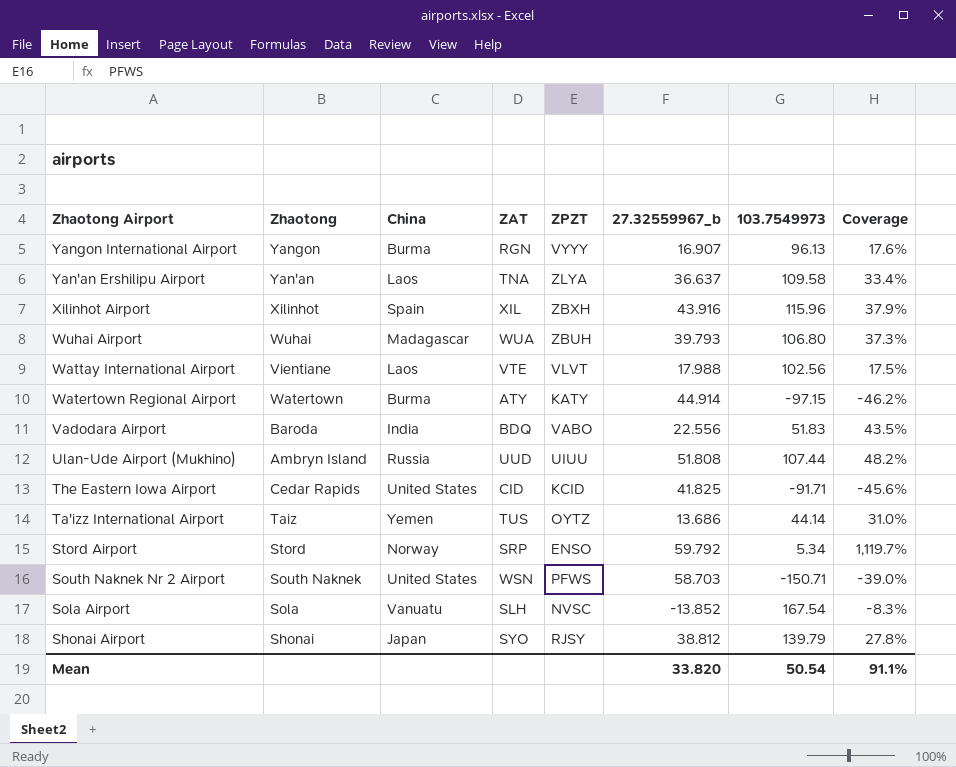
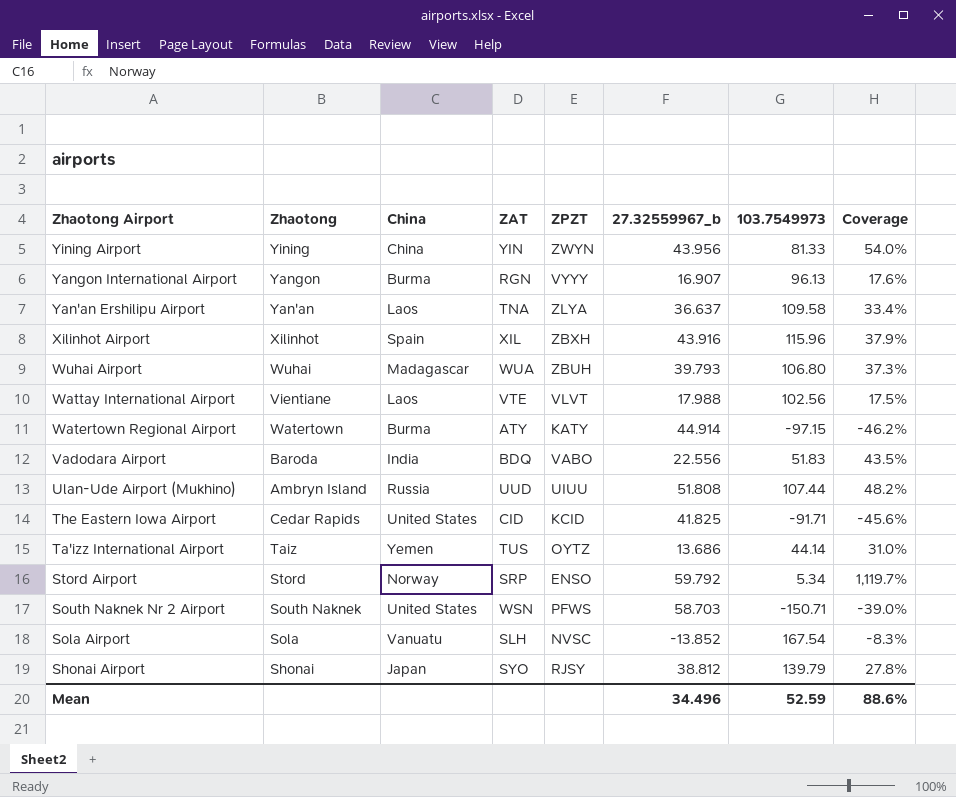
row Yining Airport: none -> Yining | China | YIN | ZWYN | 43.956 | 81.33 | 54.0%
Mean | 27.32559967_b: 33.820 -> 34.496
Mean | 103.7549973: 50.54 -> 52.59
Mean | Coverage: 91.1% -> 88.6%

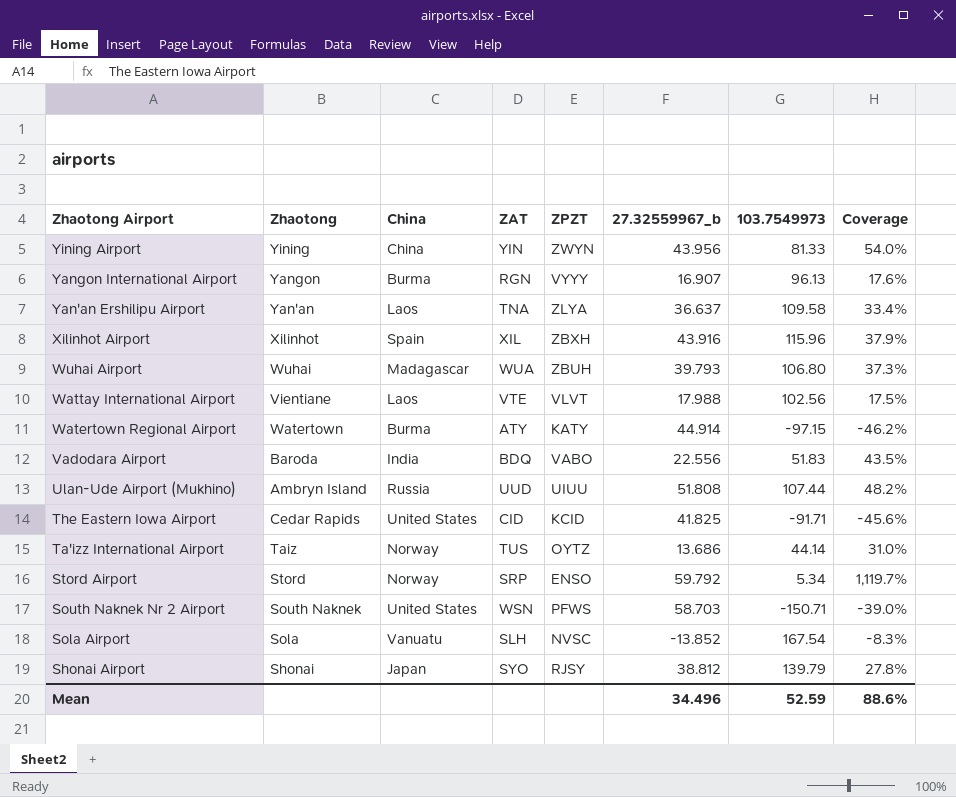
Ta'izz International Airport | China: Yemen -> Norway

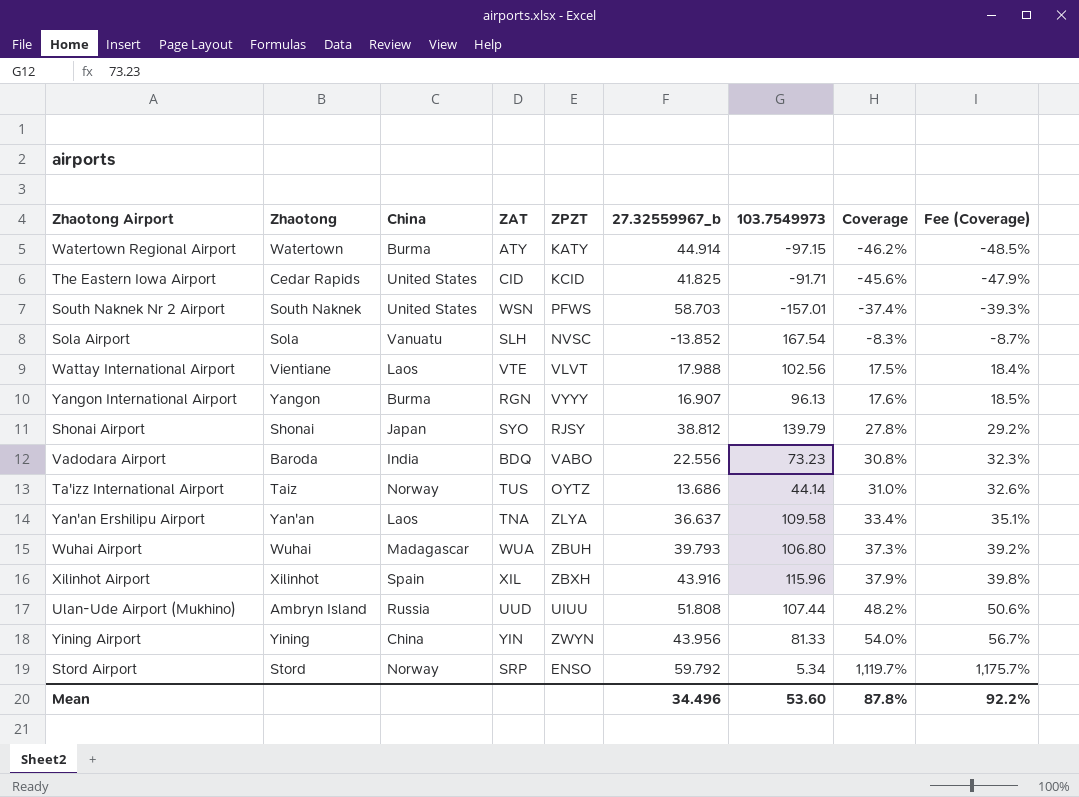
row order: Zhaotong Airport descending -> Coverage ascending
column Fee (Coverage) | formula: none -> [Coverage] * 1.05
South Naknek Nr 2 Airport | 103.7549973: -150.71 -> -157.01
South Naknek Nr 2 Airport | Coverage: -39.0% -> -37.4%
Vadodara Airport | 103.7549973: 51.83 -> 73.23
Vadodara Airport | Coverage: 43.5% -> 30.8%
Mean | 103.7549973: 52.59 -> 53.60
Mean | Coverage: 88.6% -> 87.8%

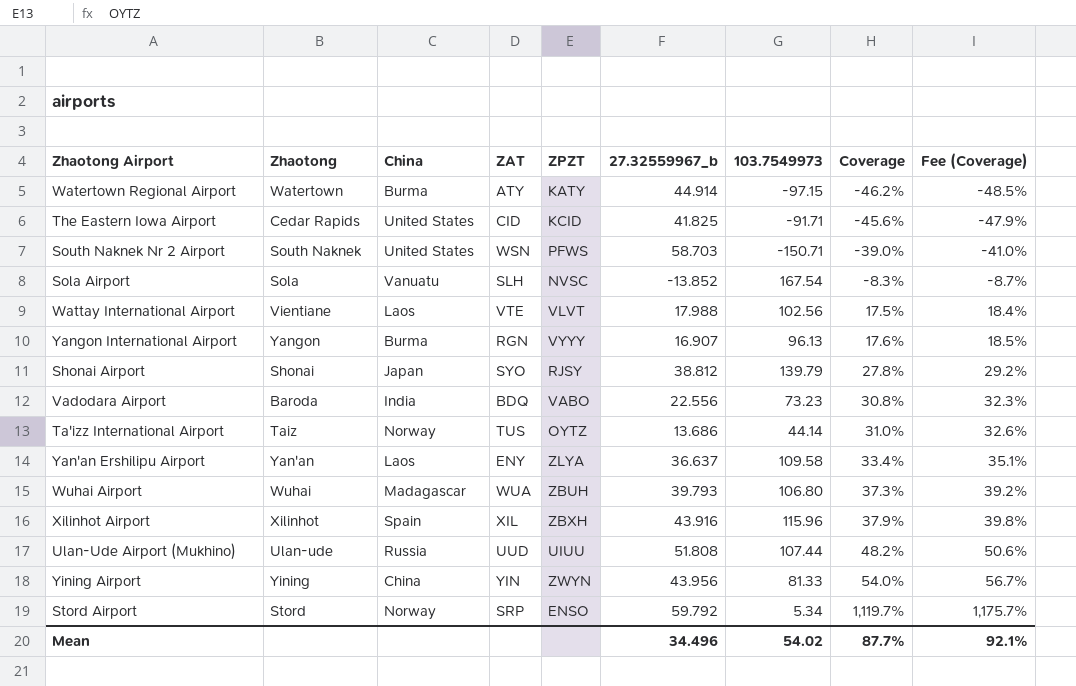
South Naknek Nr 2 Airport | 103.7549973: -157.01 -> -150.71
South Naknek Nr 2 Airport | Coverage: -37.4% -> -39.0%
South Naknek Nr 2 Airport | Fee (Coverage): -39.3% -> -41.0%
Yan'an Ershilipu Airport | ZAT: TNA -> ENY
Ulan-Ude Airport (Mukhino) | Zhaotong: Ambryn Island -> Ulan-ude
Mean | 103.7549973: 53.60 -> 54.02
Mean | Coverage: 87.8% -> 87.7%
Mean | Fee (Coverage): 92.2% -> 92.1%

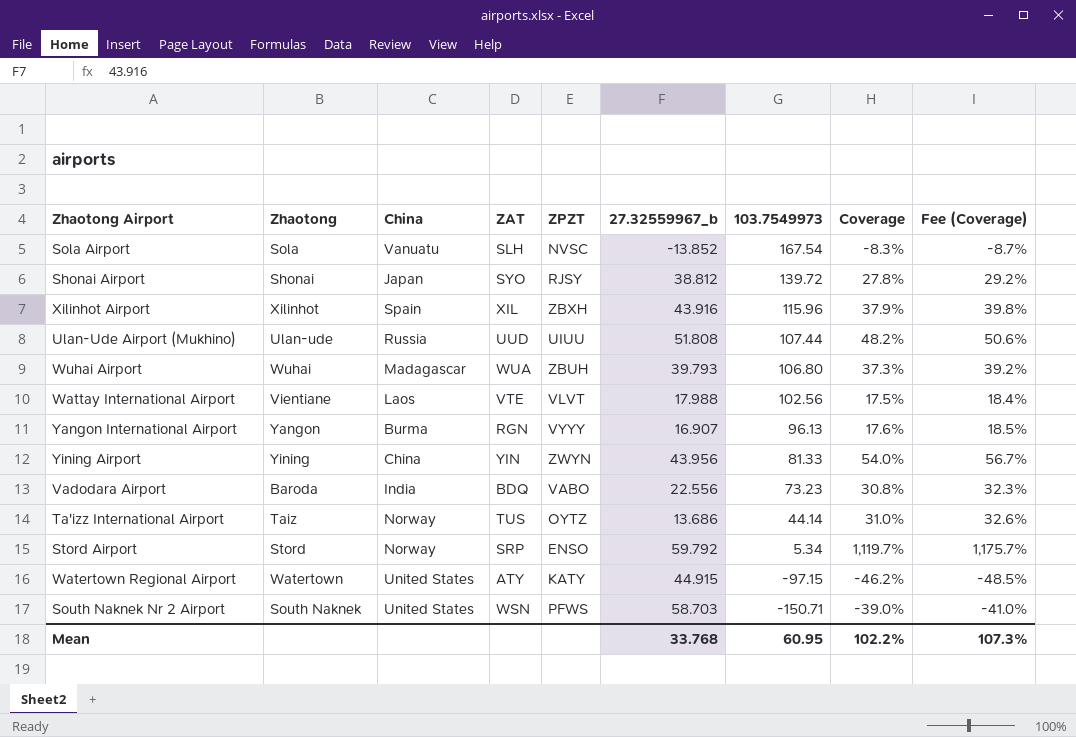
row order: Coverage ascending -> 103.7549973 descending
row The Eastern Iowa Airport: Cedar Rapids | United States | CID | KCID | 41.825 | -91.71 | -45.6% | -47.9% -> none
row Yan'an Ershilipu Airport: Yan'an | Laos | ENY | ZLYA | 36.637 | 109.58 | 33.4% | 35.1% -> none
Shonai Airport | 103.7549973: 139.79 -> 139.72
Watertown Regional Airport | China: Burma -> United States
Watertown Regional Airport | 27.32559967_b: 44.914 -> 44.915
Mean | 27.32559967_b: 34.496 -> 33.768
Mean | 103.7549973: 54.02 -> 60.95
Mean | Coverage: 87.7% -> 102.2%
Mean | Fee (Coverage): 92.1% -> 107.3%

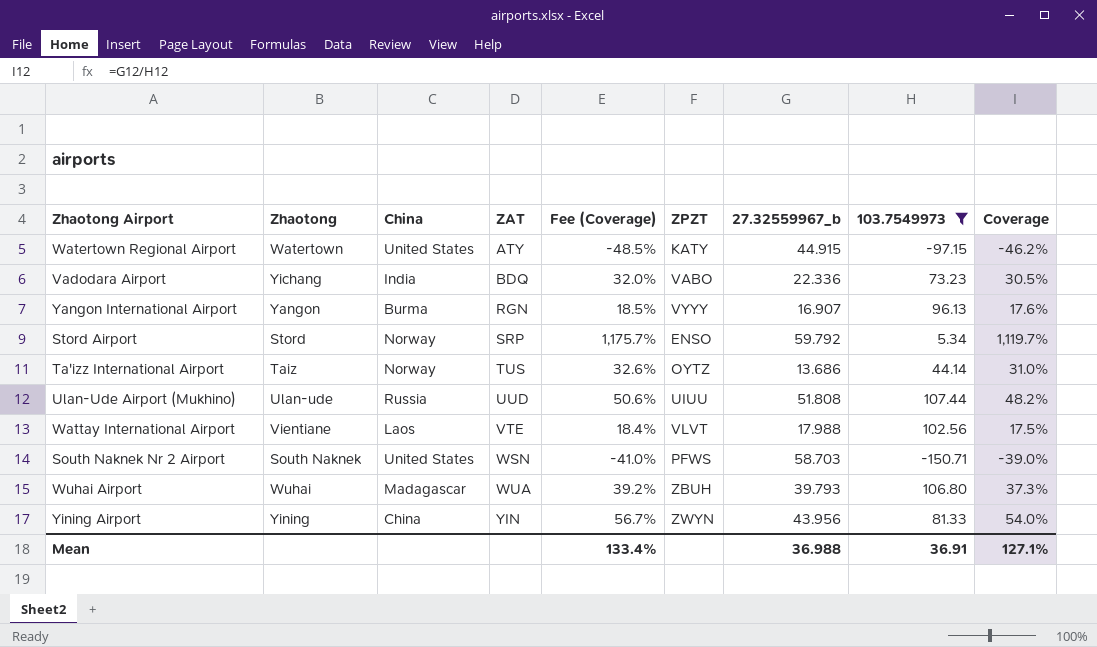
filter: none -> 103.7549973 <= 107.44
row order: 103.7549973 descending -> ZAT ascending
column Fee (Coverage) | position: 9 -> 5
Vadodara Airport | Zhaotong: Baroda -> Yichang
Vadodara Airport | Fee (Coverage): 32.3% -> 32.0%
Vadodara Airport | 27.32559967_b: 22.556 -> 22.336
Vadodara Airport | Coverage: 30.8% -> 30.5%
Mean | Fee (Coverage): 107.3% -> 133.4%
Mean | 27.32559967_b: 33.768 -> 36.988
Mean | 103.7549973: 60.95 -> 36.91
Mean | Coverage: 102.2% -> 127.1%

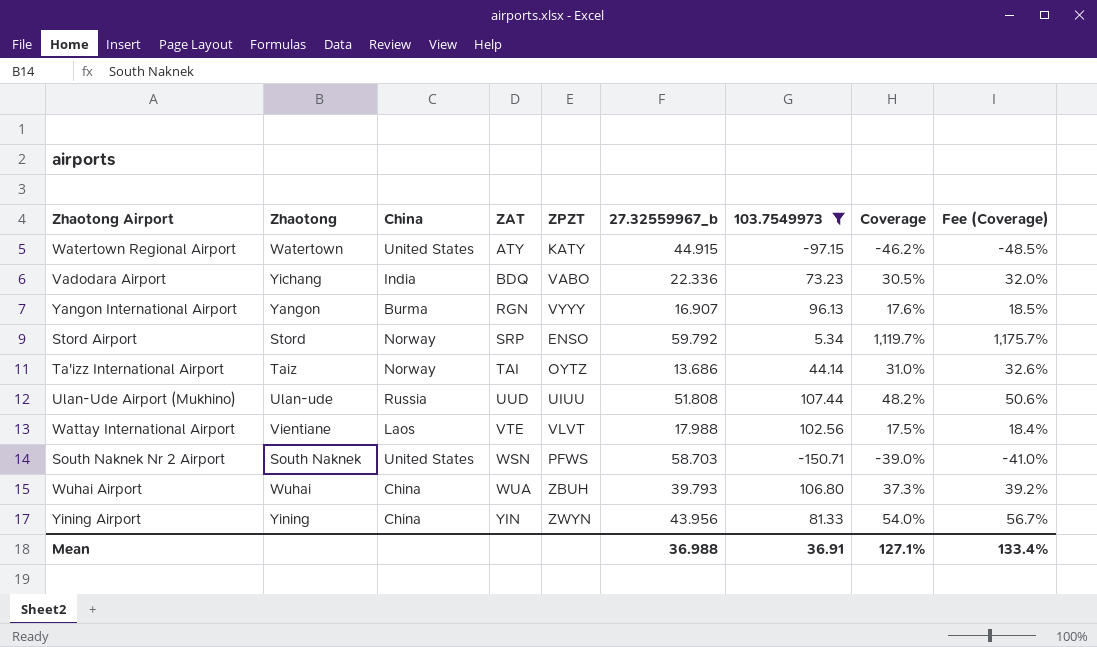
column Fee (Coverage) | position: 5 -> 9
Ta'izz International Airport | ZAT: TUS -> TAI
Wuhai Airport | China: Madagascar -> China

